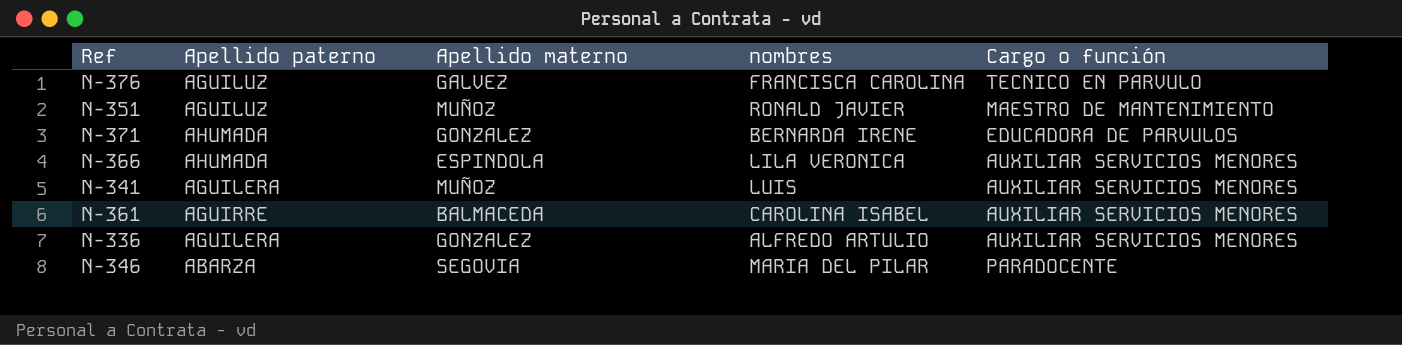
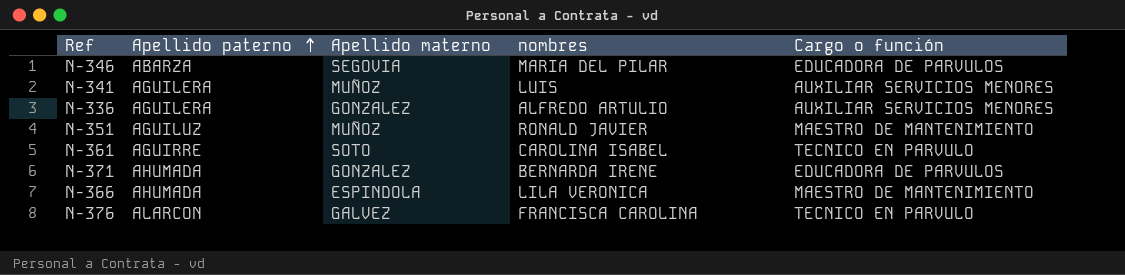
row order: none -> Apellido paterno ascending
N-346 | Cargo o función: PARADOCENTE -> EDUCADORA DE PARVULOS
N-361 | Apellido materno: BALMACEDA -> SOTO
N-361 | Cargo o función: AUXILIAR SERVICIOS MENORES -> TECNICO EN PARVULO
N-366 | Cargo o función: AUXILIAR SERVICIOS MENORES -> MAESTRO DE MANTENIMIENTO
N-376 | Apellido paterno: AGUILUZ -> ALARCON

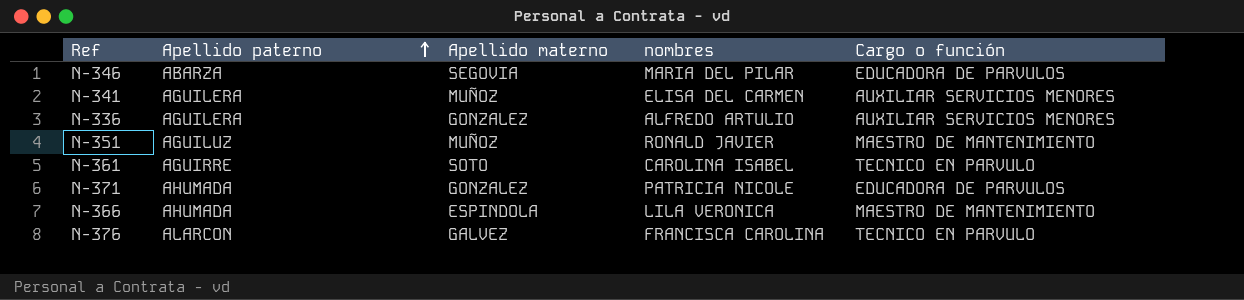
N-341 | nombres: LUIS -> ELISA DEL CARMEN
N-371 | nombres: BERNARDA IRENE -> PATRICIA NICOLE

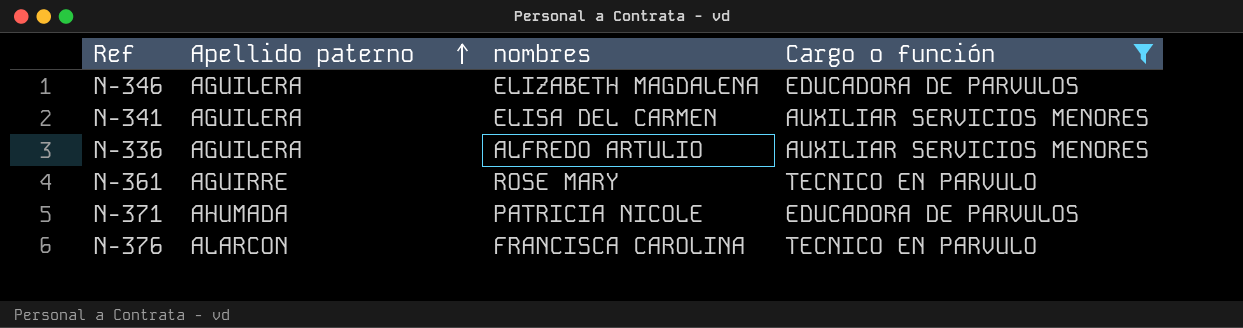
filter: none -> Cargo o función != MAESTRO DE MANTENIMIENTO
column Apellido materno | position: 3 -> none
N-346 | Apellido paterno: ABARZA -> AGUILERA
N-346 | nombres: MARIA DEL PILAR -> ELIZABETH MAGDALENA
N-361 | nombres: CAROLINA ISABEL -> ROSE MARY

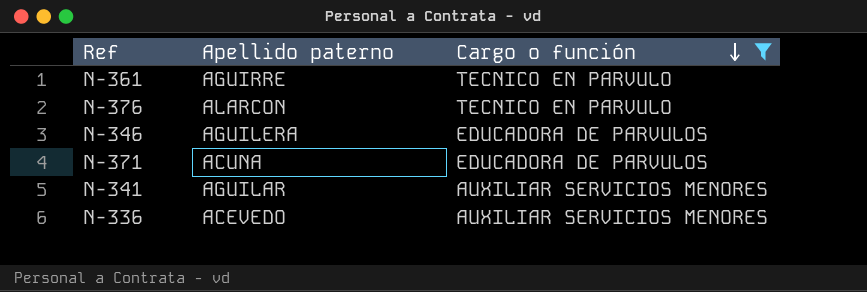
row order: Apellido paterno ascending -> Cargo o función descending
column nombres | position: 3 -> none
N-371 | Apellido paterno: AHUMADA -> ACUNA
N-341 | Apellido paterno: AGUILERA -> AGUILAR
N-336 | Apellido paterno: AGUILERA -> ACEVEDO

